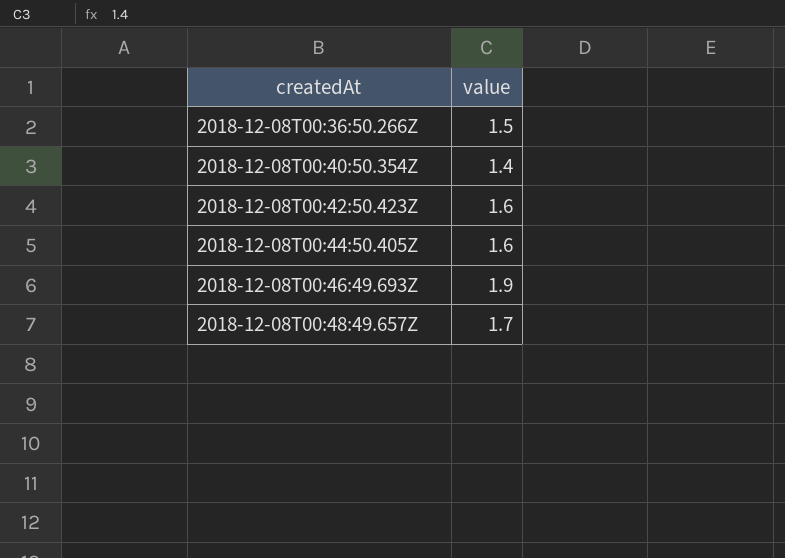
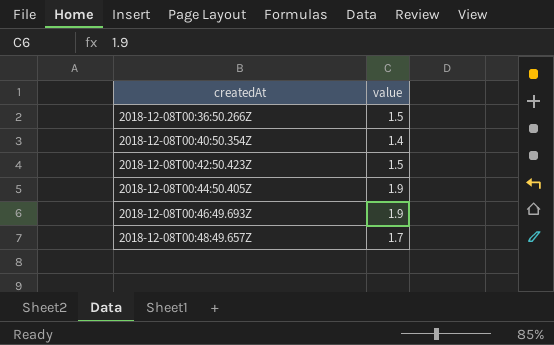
2018-12-08T00:42:50.423Z | value: 1.6 -> 1.5
2018-12-08T00:44:50.405Z | value: 1.6 -> 1.9

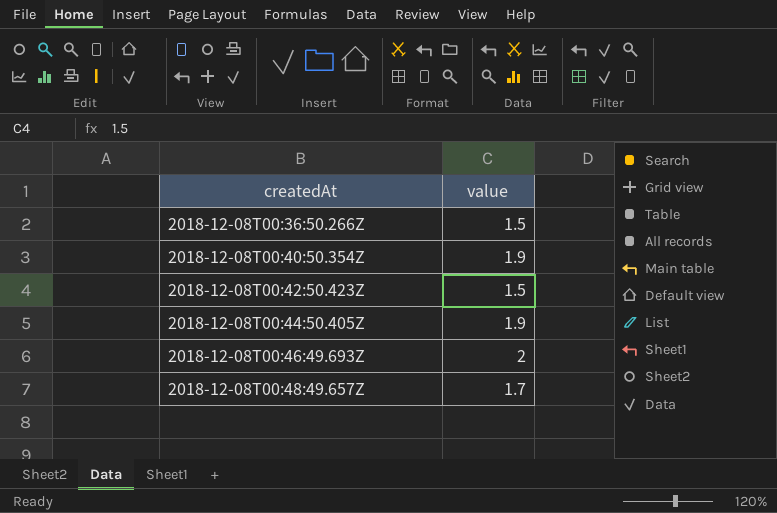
2018-12-08T00:40:50.354Z | value: 1.4 -> 1.9
2018-12-08T00:46:49.693Z | value: 1.9 -> 2

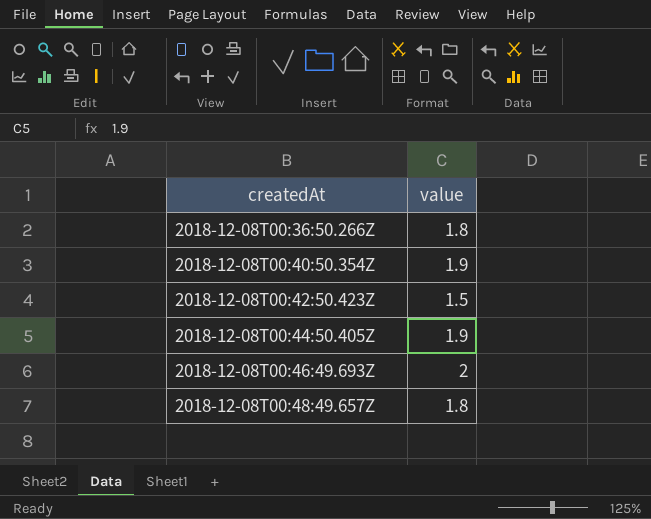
2018-12-08T00:36:50.266Z | value: 1.5 -> 1.8
2018-12-08T00:48:49.657Z | value: 1.7 -> 1.8

